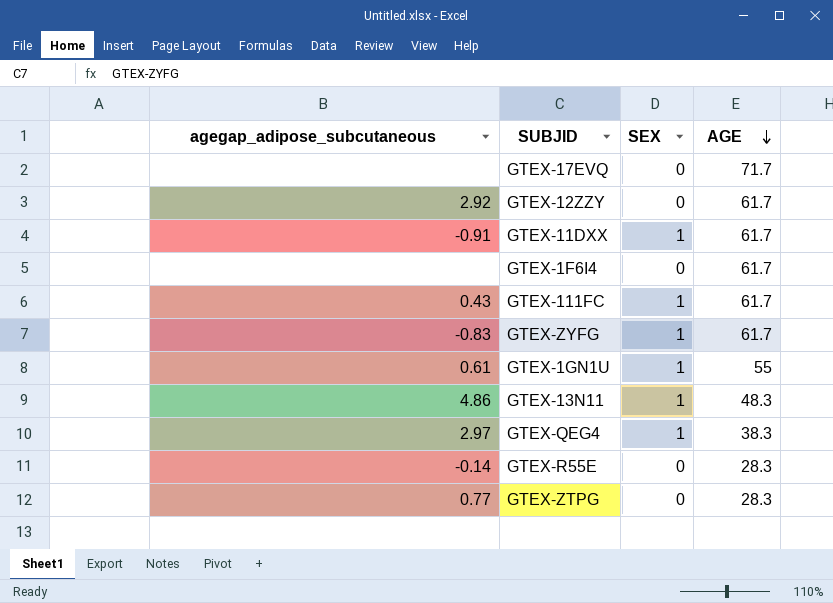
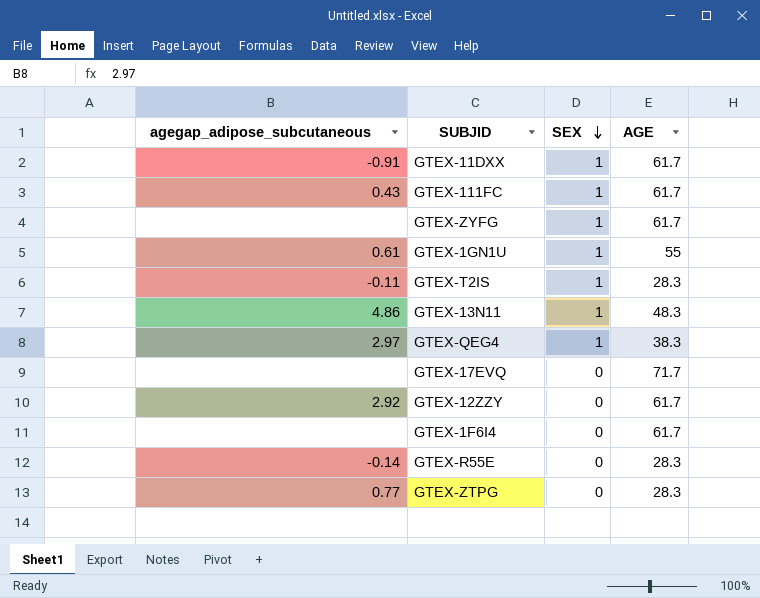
row order: AGE descending -> SEX descending
GTEX-ZYFG | agegap_adipose_subcutaneous: -0.83 -> none
row GTEX-T2IS: none -> -0.11 | 1 | 28.3

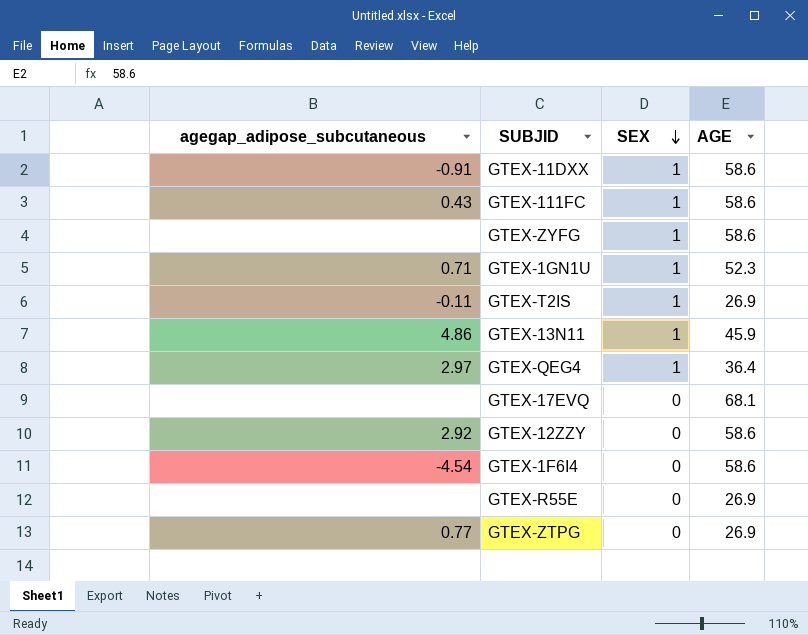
GTEX-11DXX | AGE: 61.7 -> 58.6
GTEX-111FC | AGE: 61.7 -> 58.6
GTEX-ZYFG | AGE: 61.7 -> 58.6
GTEX-1GN1U | agegap_adipose_subcutaneous: 0.61 -> 0.71
GTEX-1GN1U | AGE: 55 -> 52.3
GTEX-T2IS | AGE: 28.3 -> 26.9
GTEX-13N11 | AGE: 48.3 -> 45.9
GTEX-QEG4 | AGE: 38.3 -> 36.4
GTEX-17EVQ | AGE: 71.7 -> 68.1
GTEX-12ZZY | AGE: 61.7 -> 58.6
GTEX-1F6I4 | agegap_adipose_subcutaneous: none -> -4.54
GTEX-1F6I4 | AGE: 61.7 -> 58.6
GTEX-R55E | agegap_adipose_subcutaneous: -0.14 -> none
GTEX-R55E | AGE: 28.3 -> 26.9
GTEX-ZTPG | AGE: 28.3 -> 26.9

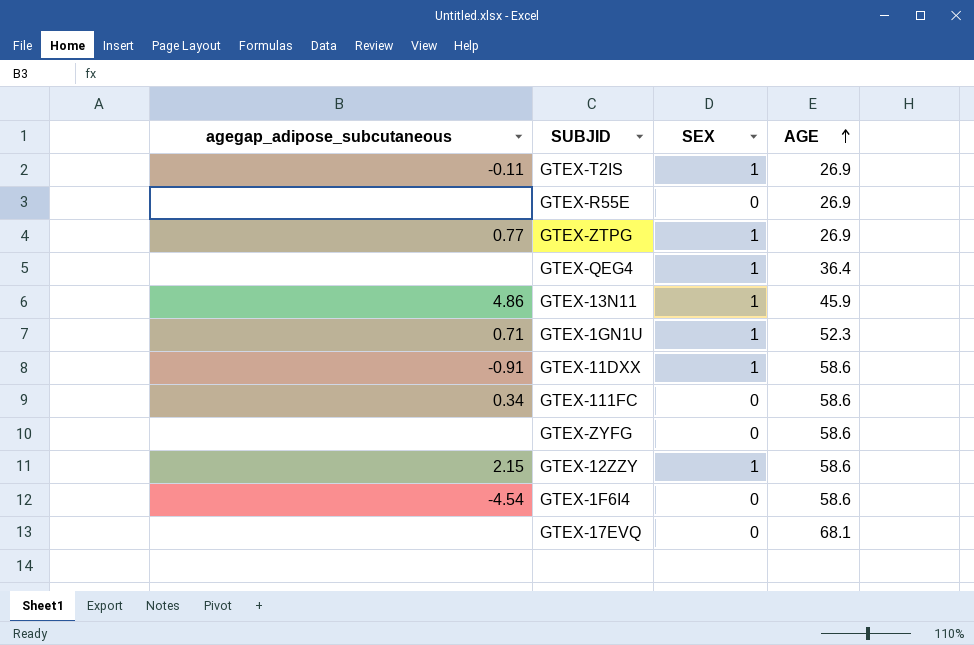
row order: SEX descending -> AGE ascending
GTEX-ZTPG | SEX: 0 -> 1
GTEX-QEG4 | agegap_adipose_subcutaneous: 2.97 -> none
GTEX-111FC | agegap_adipose_subcutaneous: 0.43 -> 0.34
GTEX-111FC | SEX: 1 -> 0
GTEX-ZYFG | SEX: 1 -> 0
GTEX-12ZZY | agegap_adipose_subcutaneous: 2.92 -> 2.15
GTEX-12ZZY | SEX: 0 -> 1

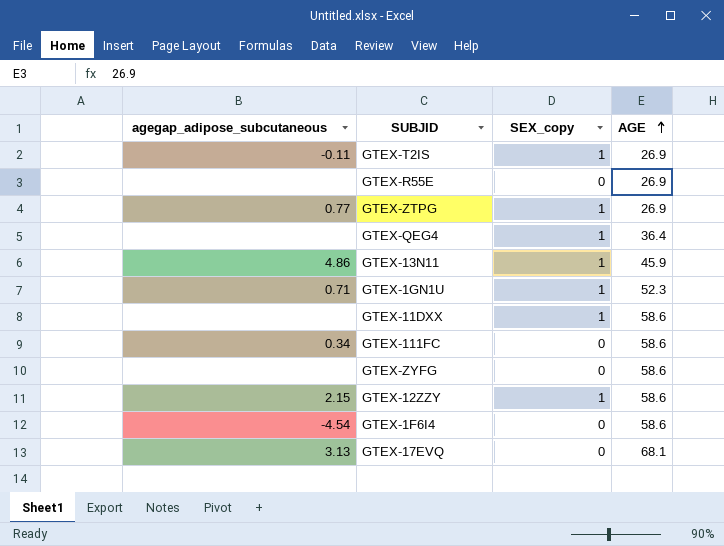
column name: SEX -> SEX_copy
GTEX-11DXX | agegap_adipose_subcutaneous: -0.91 -> none
GTEX-17EVQ | agegap_adipose_subcutaneous: none -> 3.13

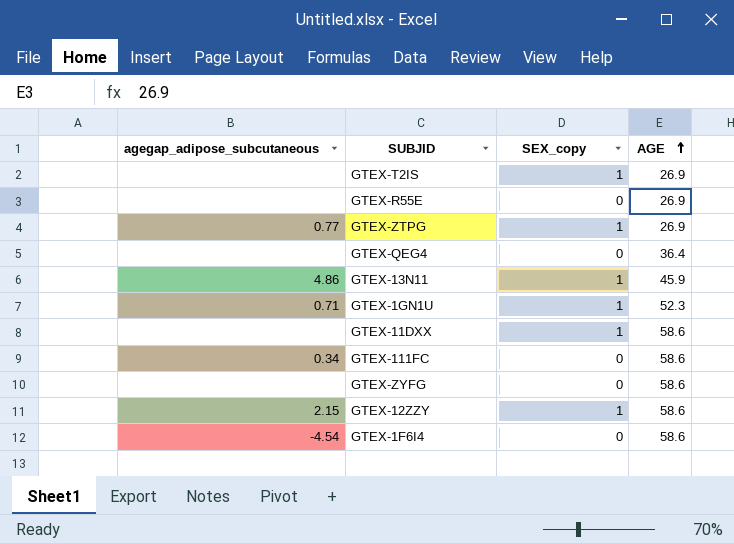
row GTEX-17EVQ: 3.13 | 0 | 68.1 -> none
GTEX-T2IS | agegap_adipose_subcutaneous: -0.11 -> none
GTEX-QEG4 | SEX_copy: 1 -> 0

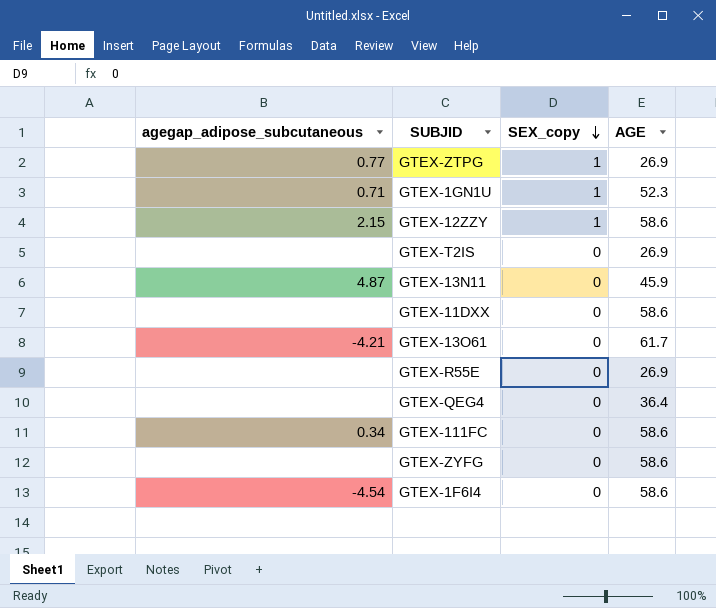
row order: AGE ascending -> SEX_copy descending
GTEX-T2IS | SEX_copy: 1 -> 0
GTEX-13N11 | agegap_adipose_subcutaneous: 4.86 -> 4.87
GTEX-13N11 | SEX_copy: 1 -> 0
GTEX-11DXX | SEX_copy: 1 -> 0
row GTEX-13O61: none -> -4.21 | 0 | 61.7

